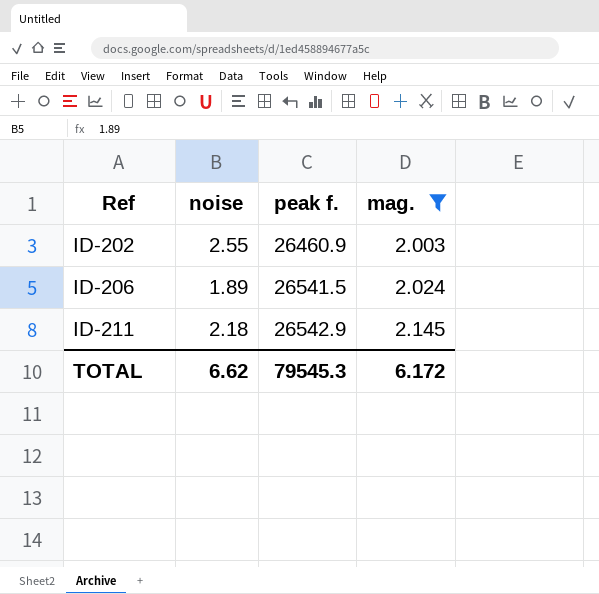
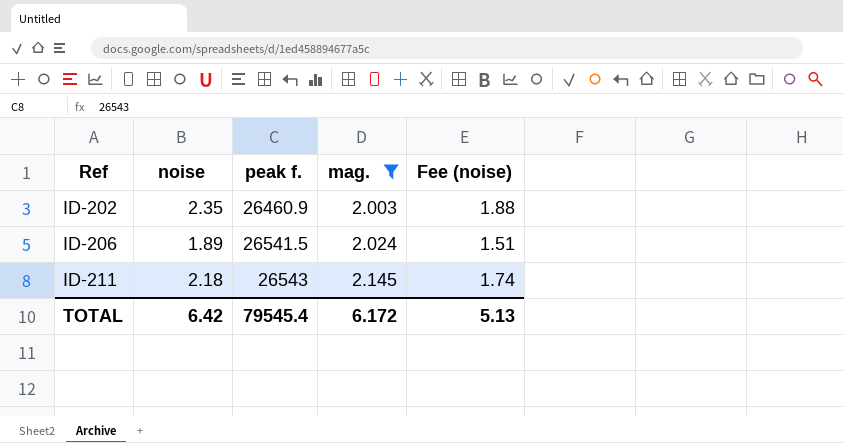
column Fee (noise) | formula: none -> [noise] * 0.8
ID-202 | noise: 2.55 -> 2.35
ID-211 | peak f.: 26542.9 -> 26543
TOTAL | noise: 6.62 -> 6.42
TOTAL | peak f.: 79545.3 -> 79545.4

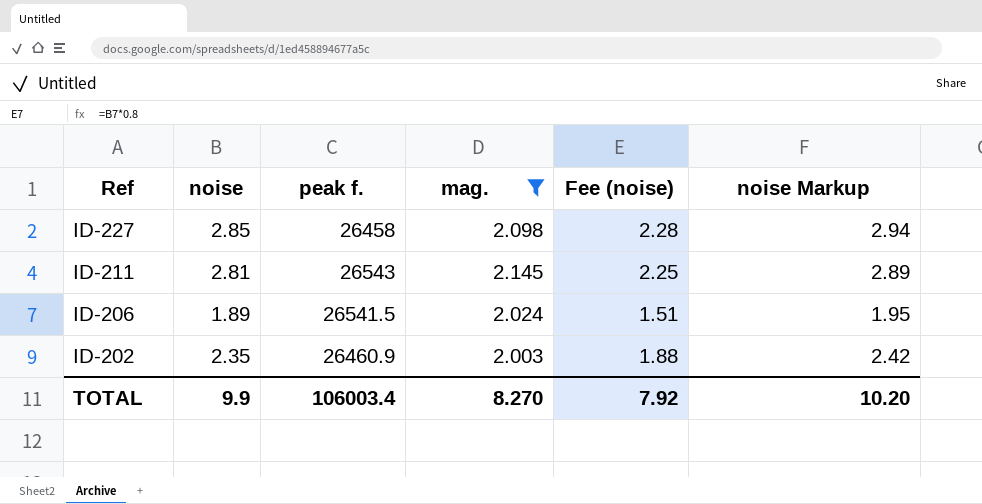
row order: Ref ascending -> Ref descending
column noise Markup | formula: none -> [noise] * 1.03
row ID-227: none -> 2.85 | 26458 | 2.098 | 2.28 | 2.94
ID-211 | noise: 2.18 -> 2.81
ID-211 | Fee (noise): 1.74 -> 2.25
TOTAL | noise: 6.42 -> 9.9
TOTAL | peak f.: 79545.4 -> 106003.4
TOTAL | mag.: 6.172 -> 8.270
TOTAL | Fee (noise): 5.13 -> 7.92

